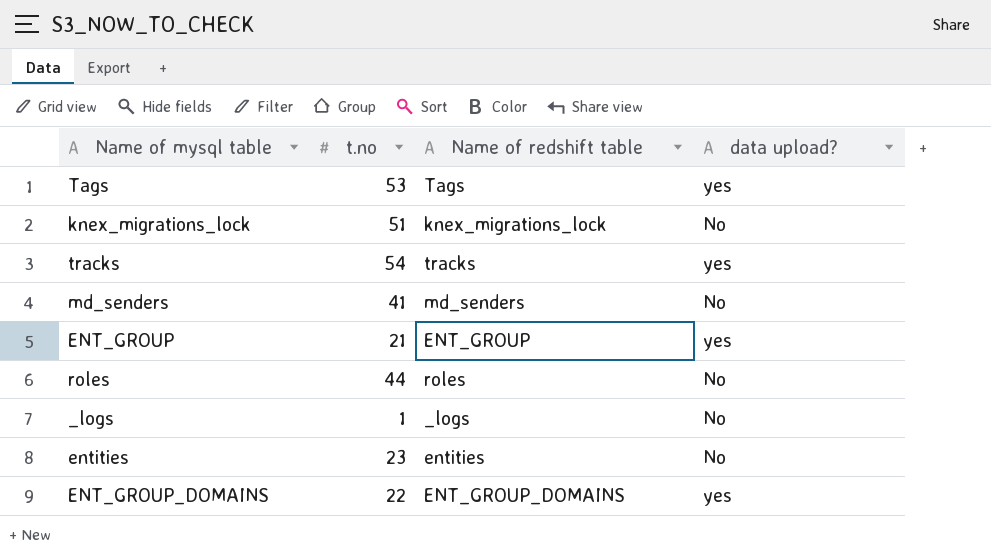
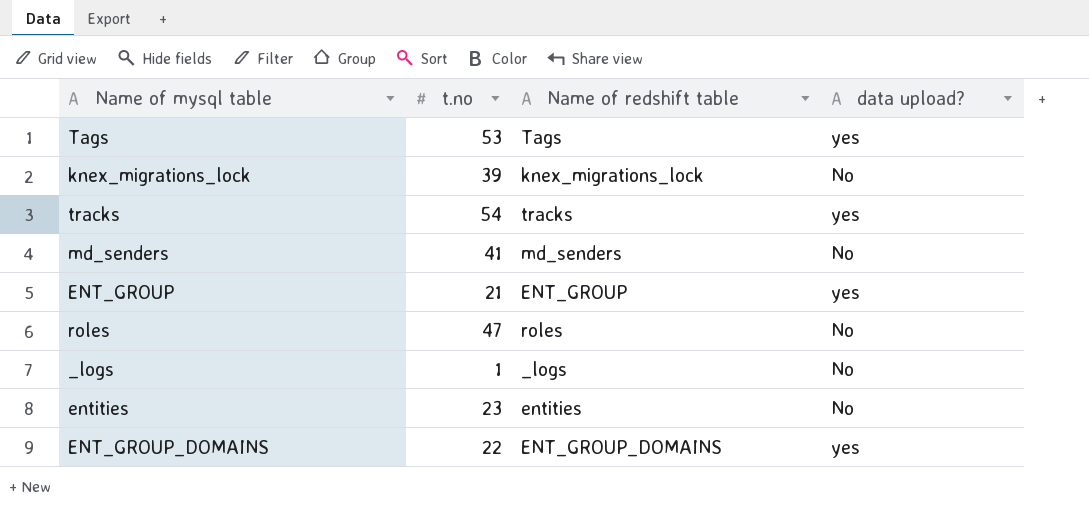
knex_migrations_lock | t.no: 51 -> 39
roles | t.no: 44 -> 47

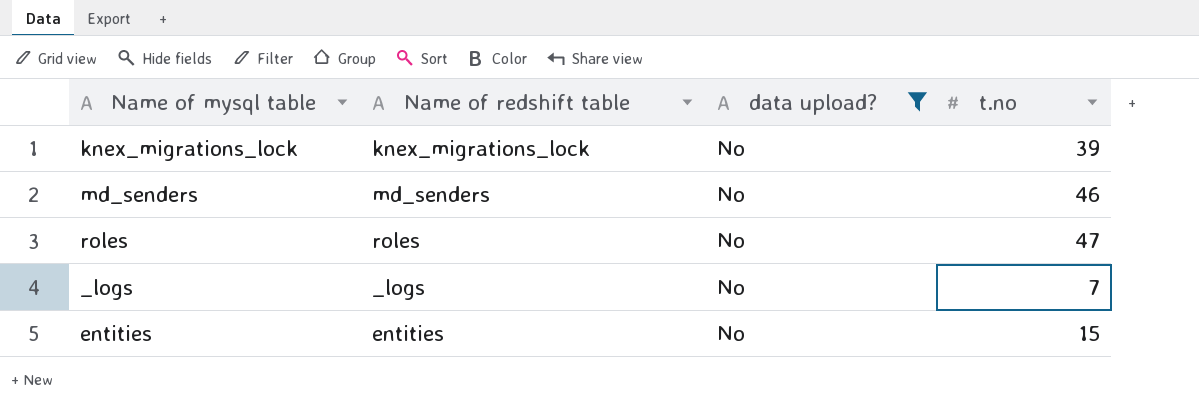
filter: none -> data upload? = No
column t.no | position: 2 -> 4
md_senders | t.no: 41 -> 46
_logs | t.no: 1 -> 7
entities | t.no: 23 -> 15

